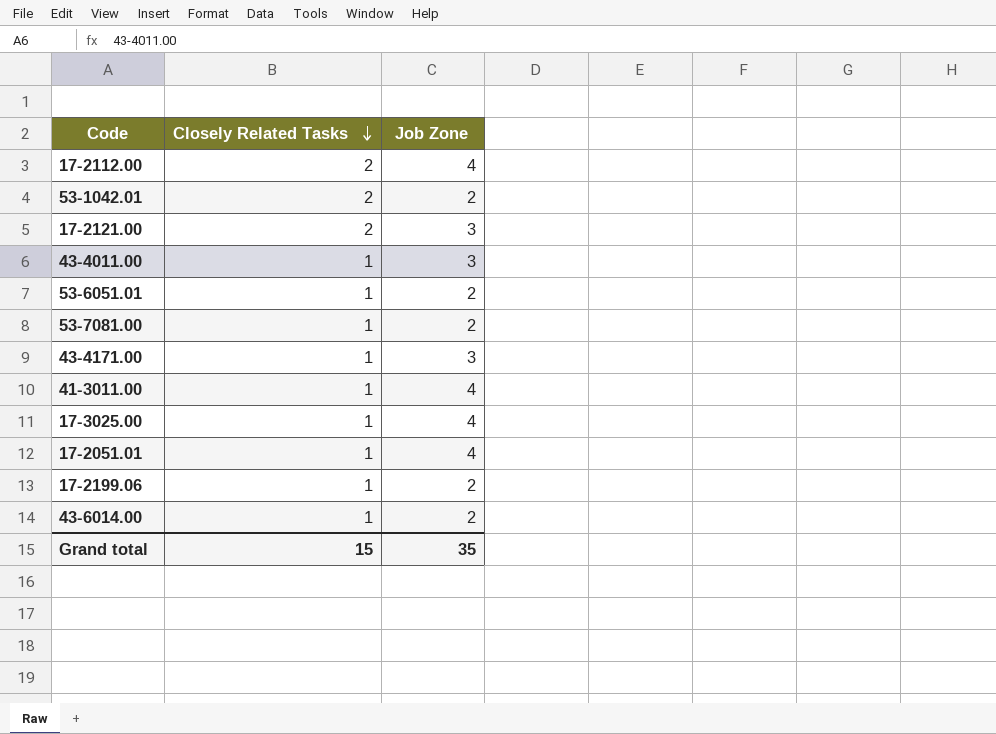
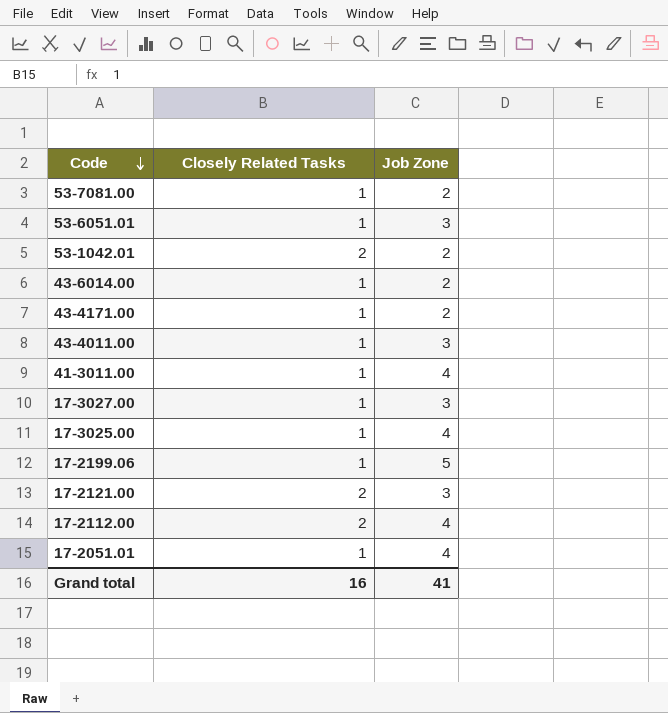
row order: Closely Related Tasks descending -> Code descending
53-6051.01 | Job Zone: 2 -> 3
43-4171.00 | Job Zone: 3 -> 2
row 17-3027.00: none -> 1 | 3
17-2199.06 | Job Zone: 2 -> 5
Grand total | Closely Related Tasks: 15 -> 16
Grand total | Job Zone: 35 -> 41

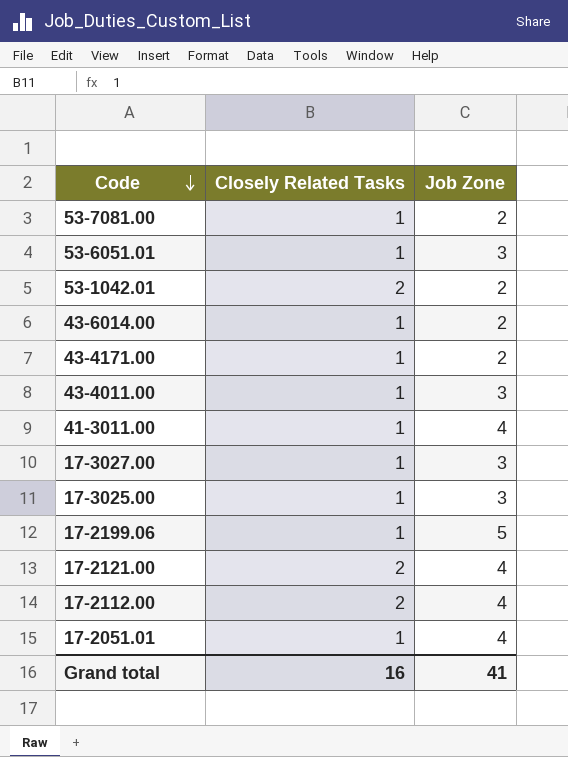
17-3025.00 | Job Zone: 4 -> 3
17-2121.00 | Job Zone: 3 -> 4

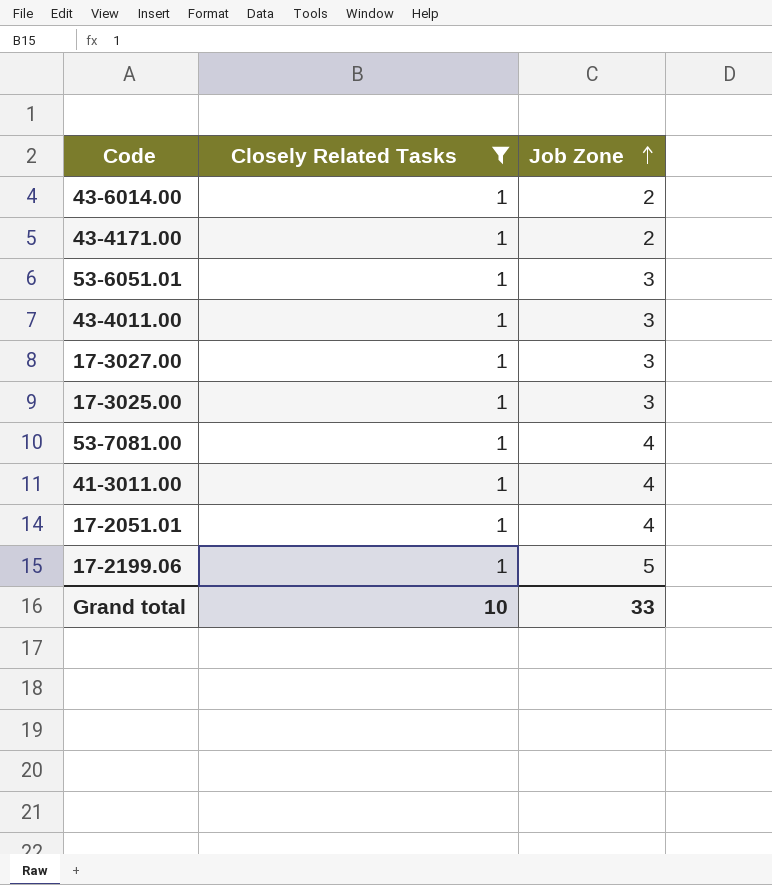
filter: none -> Closely Related Tasks = 1
row order: Code descending -> Job Zone ascending
53-7081.00 | Job Zone: 2 -> 4
Grand total | Closely Related Tasks: 16 -> 10
Grand total | Job Zone: 41 -> 33

